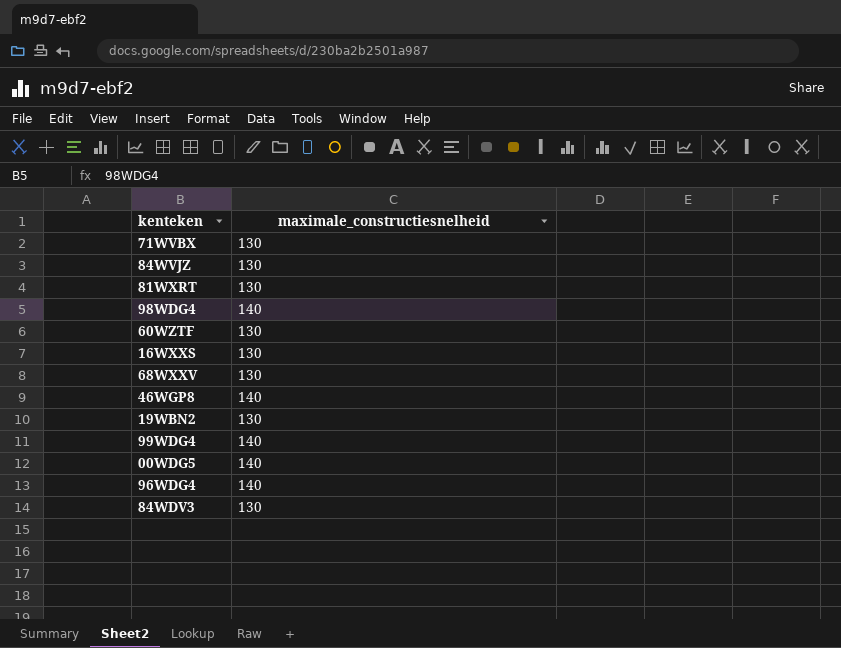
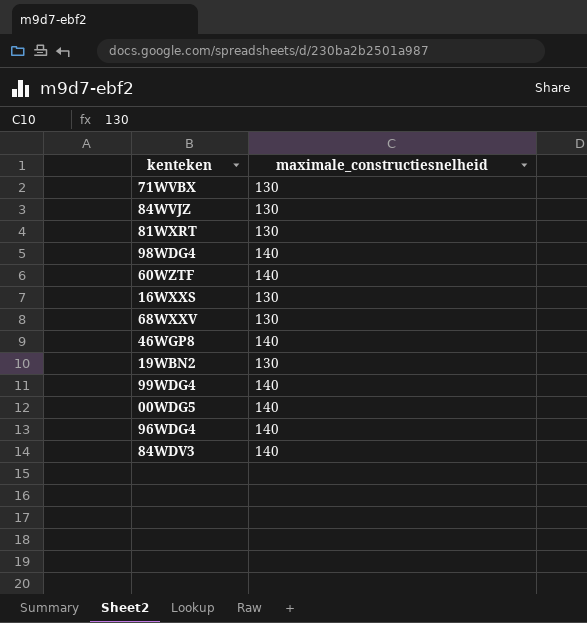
60WZTF | maximale_constructiesnelheid: 130 -> 140
84WDV3 | maximale_constructiesnelheid: 130 -> 140

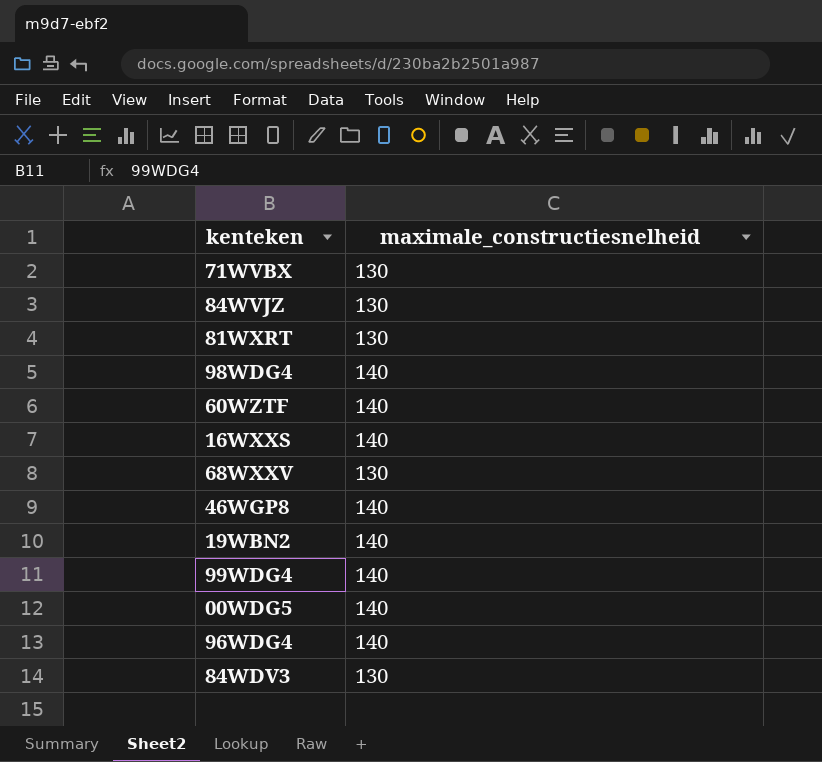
16WXXS | maximale_constructiesnelheid: 130 -> 140
19WBN2 | maximale_constructiesnelheid: 130 -> 140
84WDV3 | maximale_constructiesnelheid: 140 -> 130

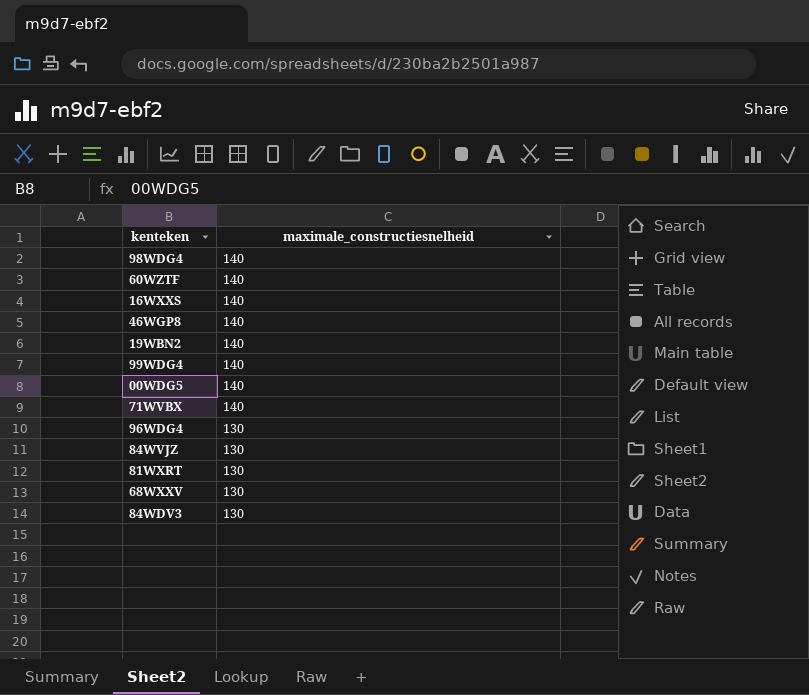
row order: none -> maximale_constructiesnelheid descending
71WVBX | maximale_constructiesnelheid: 130 -> 140
96WDG4 | maximale_constructiesnelheid: 140 -> 130

